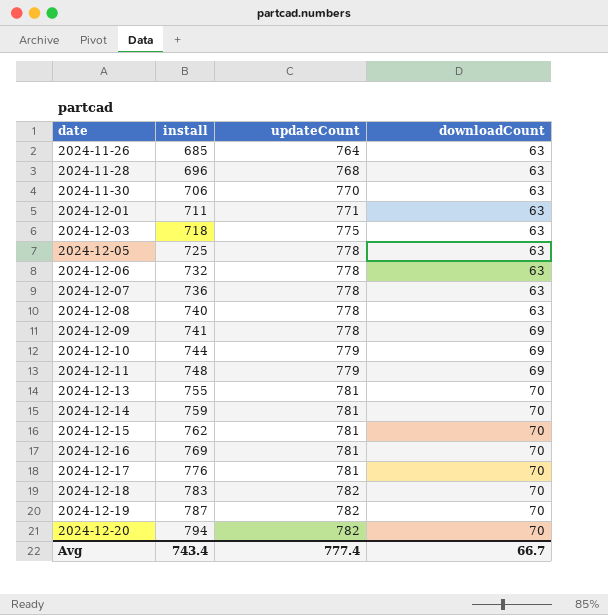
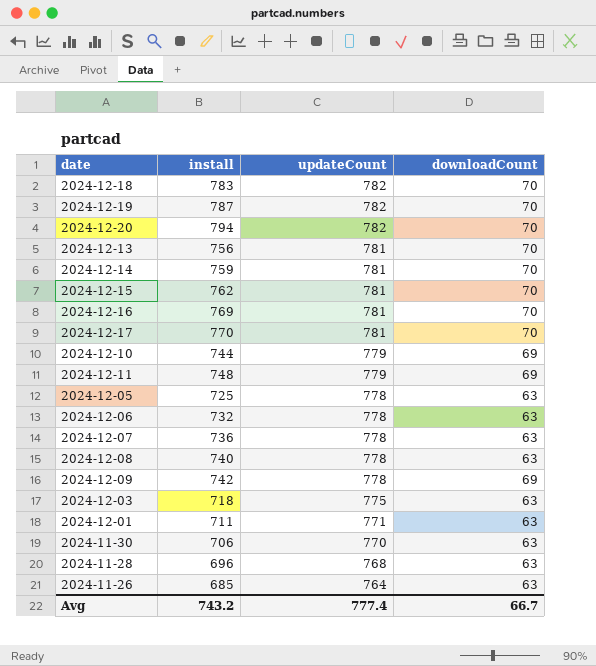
row order: date ascending -> updateCount descending
2024-12-13 | install: 755 -> 756
2024-12-17 | install: 776 -> 770
2024-12-09 | install: 741 -> 742
Avg | install: 743.4 -> 743.2

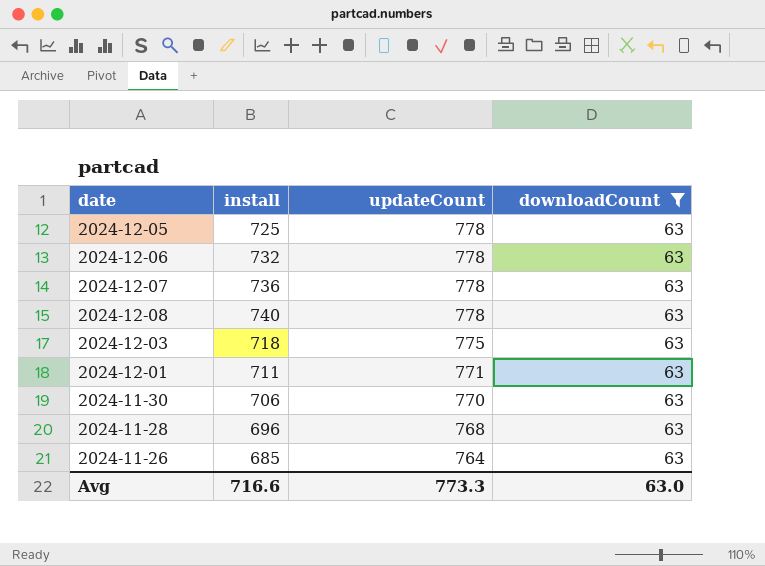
filter: none -> downloadCount = 63
Avg | install: 743.2 -> 716.6
Avg | updateCount: 777.4 -> 773.3
Avg | downloadCount: 66.7 -> 63.0

